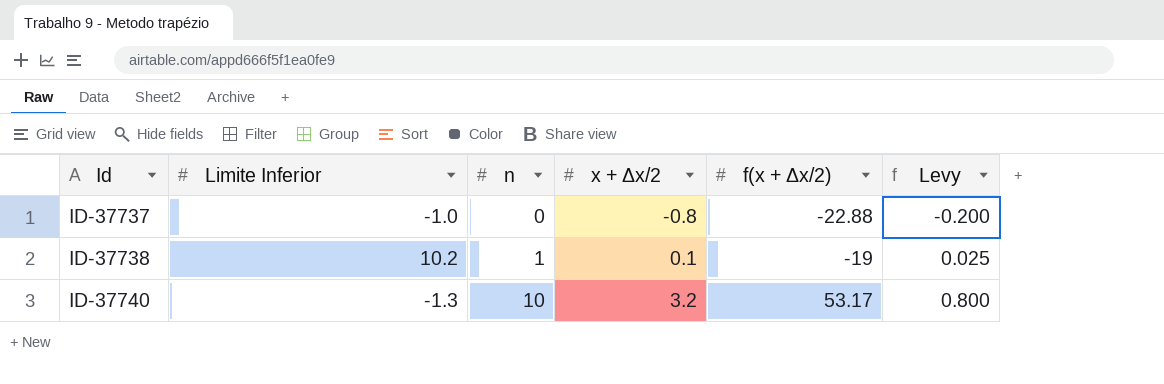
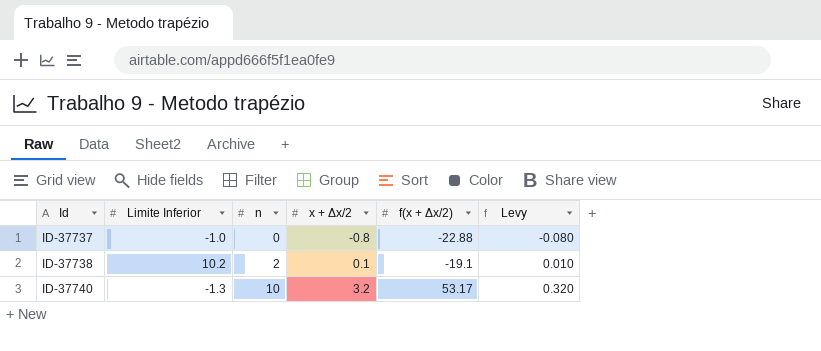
column Levy | formula: [x + Δx/2] * 0.25 -> [x + Δx/2] * 0.1
ID-37738 | n: 1 -> 2
ID-37738 | f(x + Δx/2): -19 -> -19.1

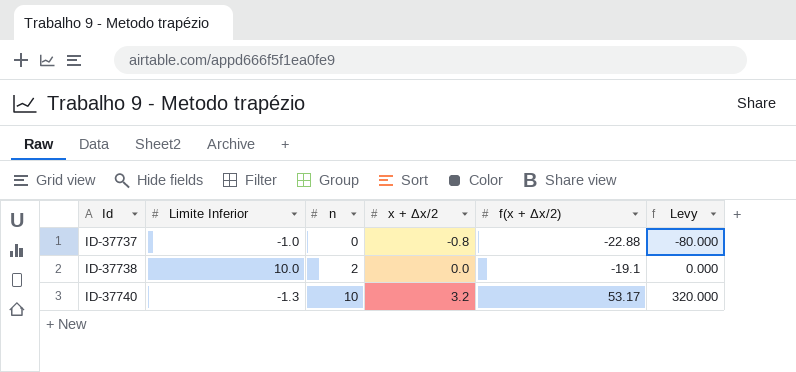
column Levy | formula: [x + Δx/2] * 0.1 -> [x + Δx/2] * 100
ID-37738 | Limite Inferior: 10.2 -> 10.0
ID-37738 | x + Δx/2: 0.1 -> 0.0

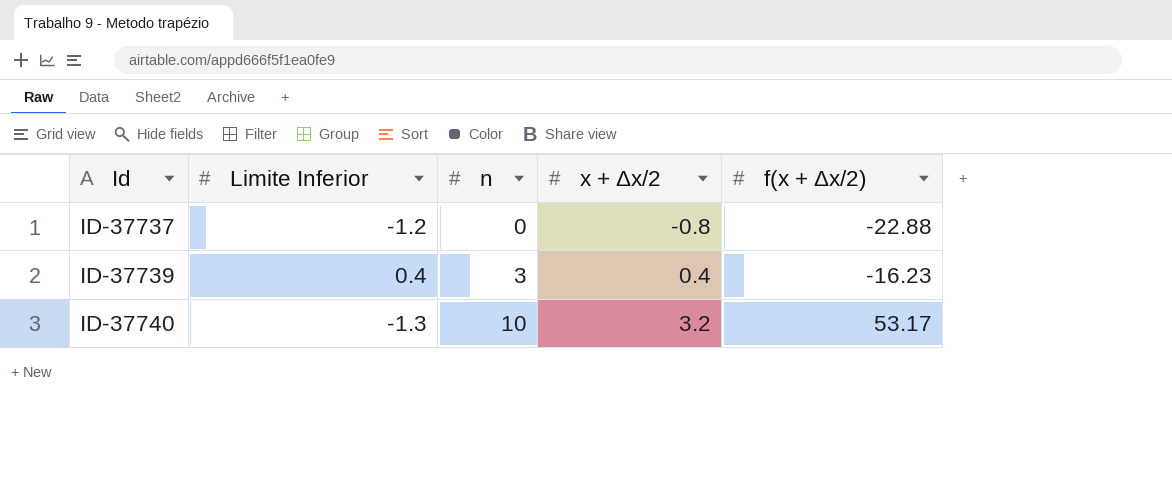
column Levy | formula: [x + Δx/2] * 100 -> none
row ID-37738: 10.0 | 2 | 0.0 | -19.1 | 0.000 -> none
ID-37737 | Limite Inferior: -1.0 -> -1.2
row ID-37739: none -> 0.4 | 3 | 0.4 | -16.23

